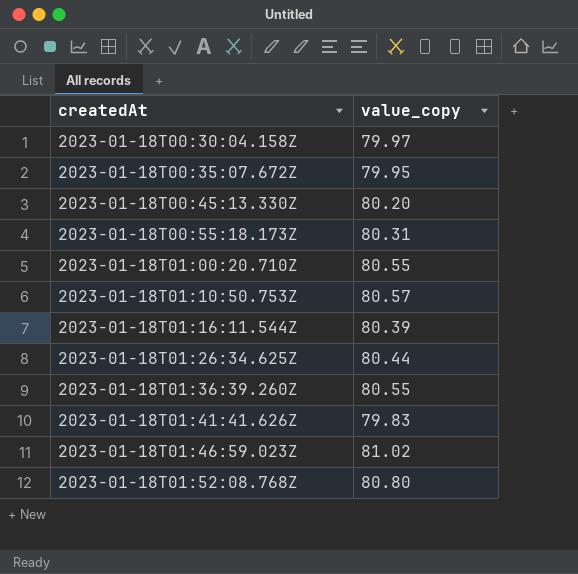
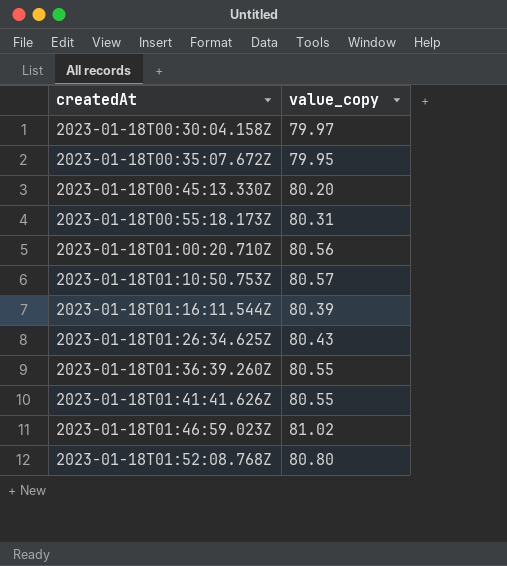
2023-01-18T01:00:20.710Z | value_copy: 80.55 -> 80.56
2023-01-18T01:26:34.625Z | value_copy: 80.44 -> 80.43
2023-01-18T01:41:41.626Z | value_copy: 79.83 -> 80.55

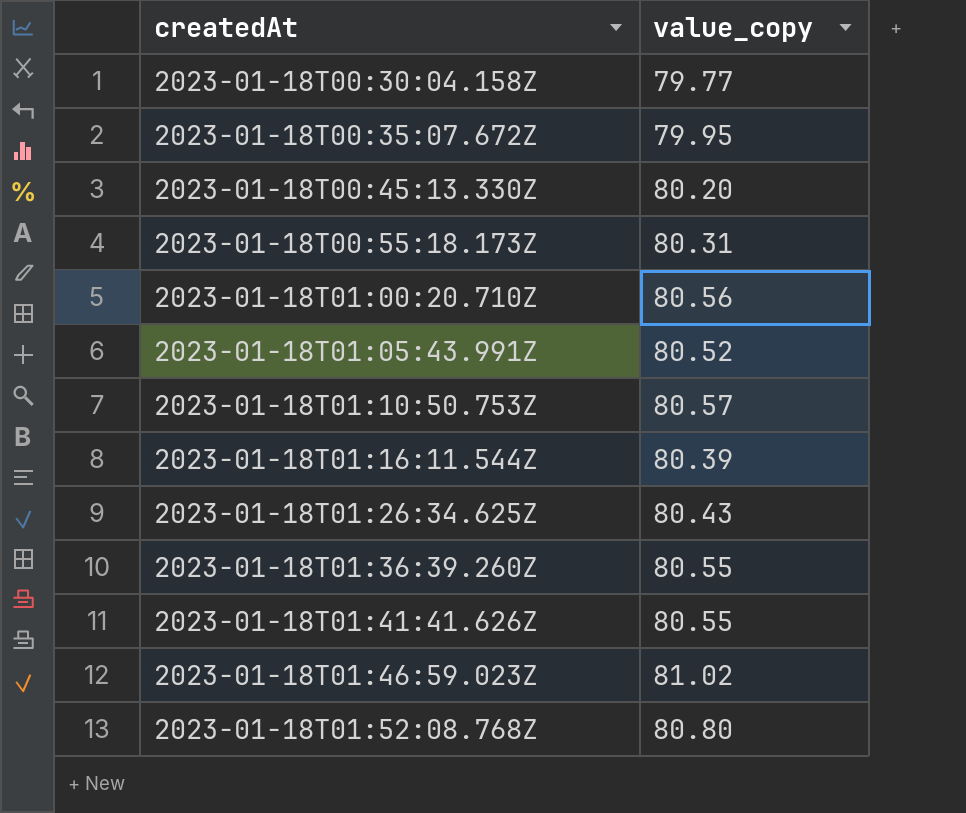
2023-01-18T00:30:04.158Z | value_copy: 79.97 -> 79.77
row 2023-01-18T01:05:43.991Z: none -> 80.52

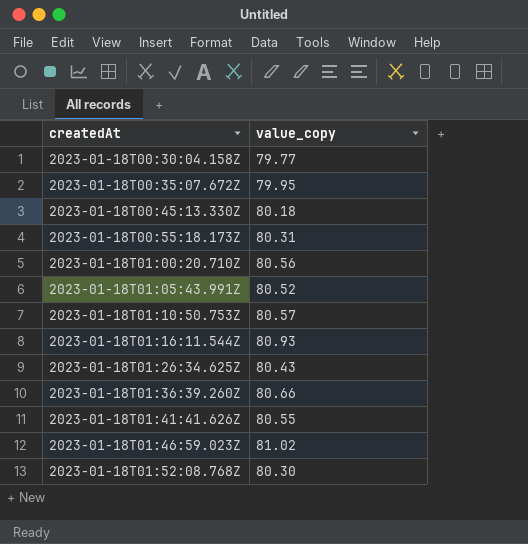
2023-01-18T00:45:13.330Z | value_copy: 80.20 -> 80.18
2023-01-18T01:16:11.544Z | value_copy: 80.39 -> 80.93
2023-01-18T01:36:39.260Z | value_copy: 80.55 -> 80.66
2023-01-18T01:52:08.768Z | value_copy: 80.80 -> 80.30

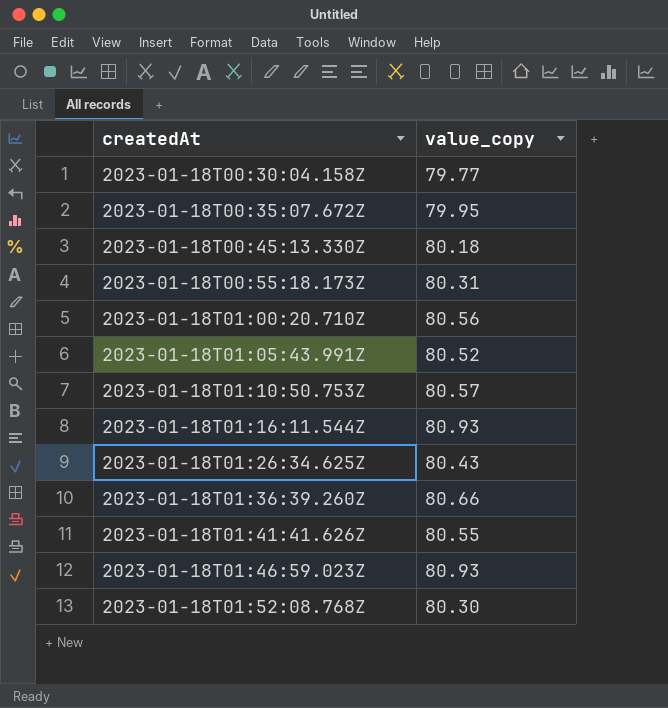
2023-01-18T01:46:59.023Z | value_copy: 81.02 -> 80.93

